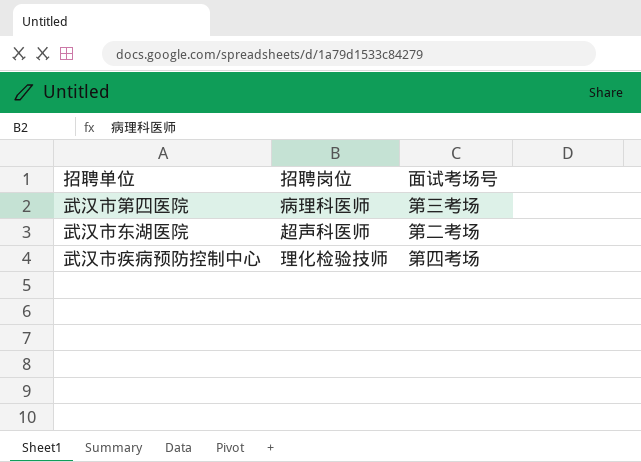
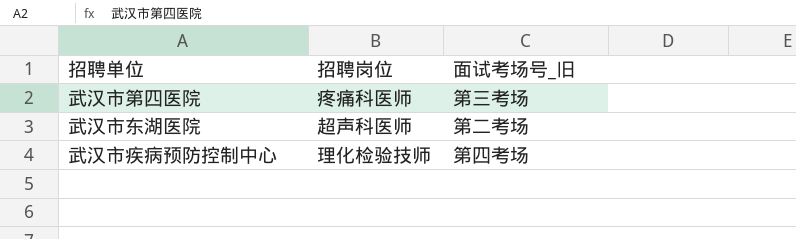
column name: 面试考场号 -> 面试考场号_旧
武汉市第四医院 | 招聘岗位: 病理科医师 -> 疼痛科医师

